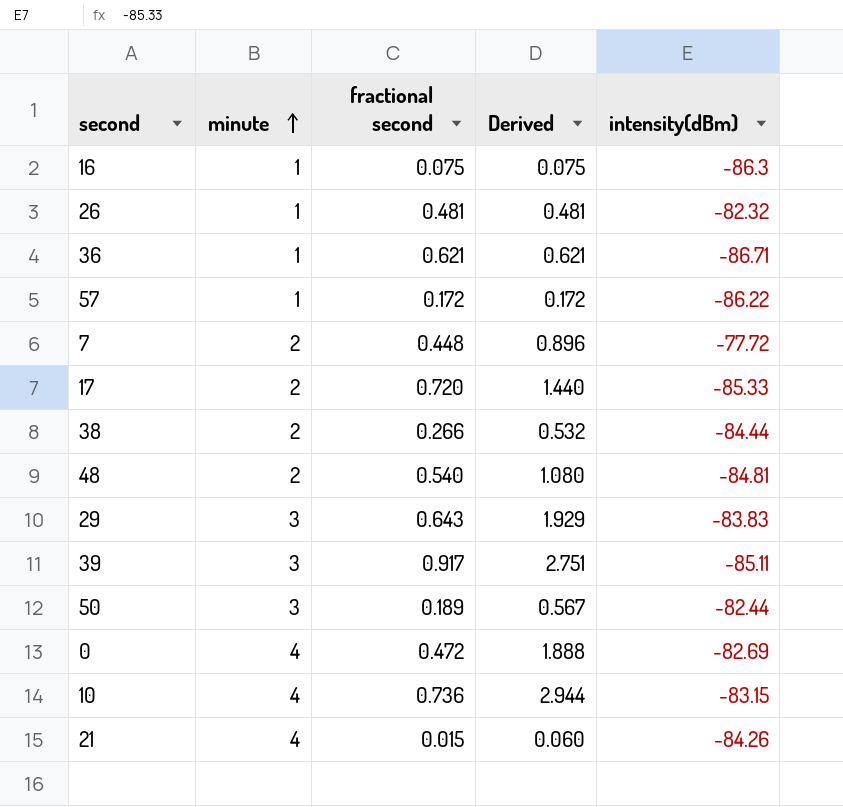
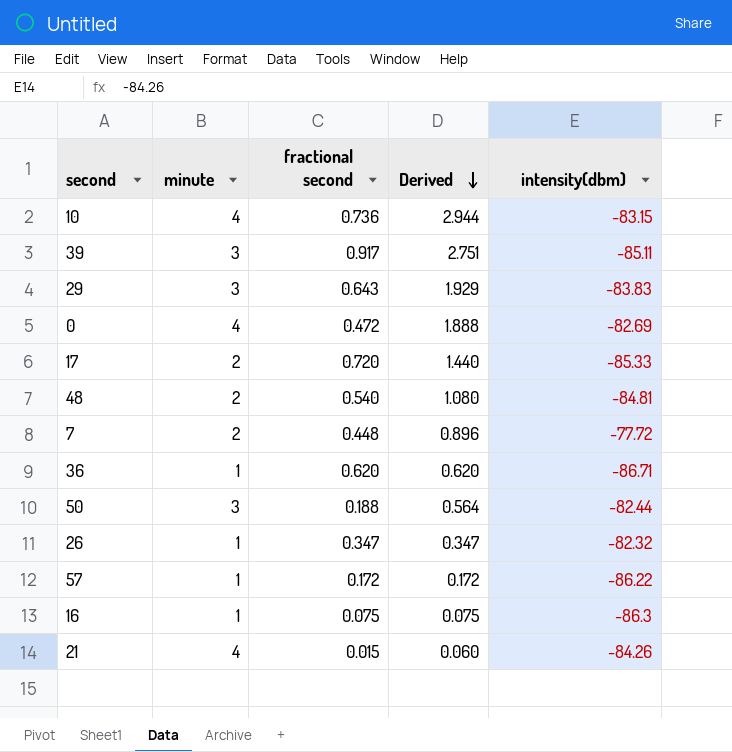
row order: minute ascending -> Derived descending
column name: intensity(dBm) -> intensity(dbm)
row 38: 2 | 0.266 | 0.532 | -84.44 -> none
36 | fractional second: 0.621 -> 0.620
36 | Derived: 0.621 -> 0.620
50 | fractional second: 0.189 -> 0.188
50 | Derived: 0.567 -> 0.564
26 | fractional second: 0.481 -> 0.347
26 | Derived: 0.481 -> 0.347

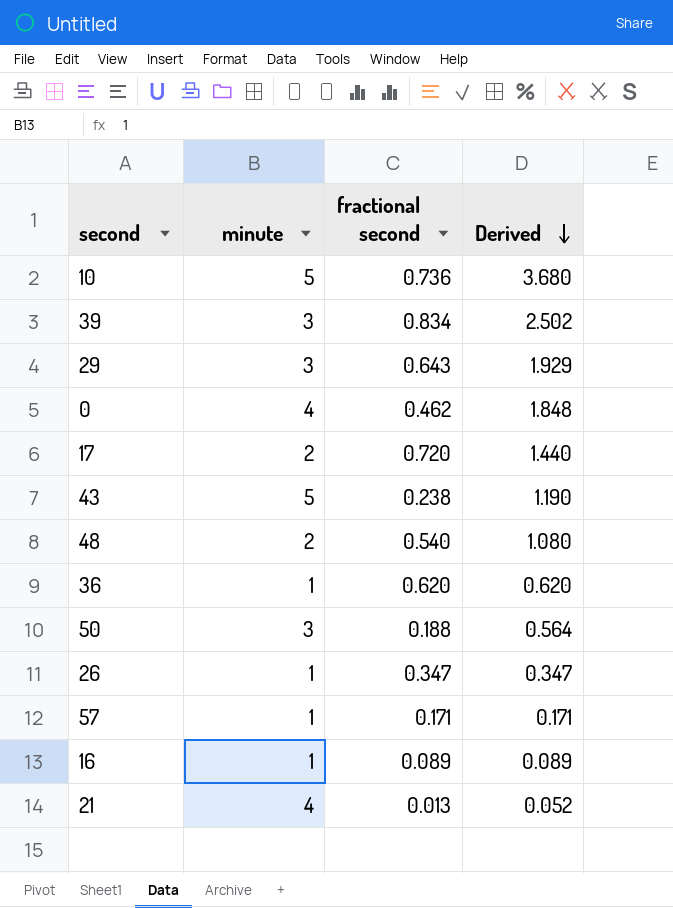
column intensity(dbm) | position: 5 -> none
row 7: 2 | 0.448 | 0.896 | -77.72 -> none
10 | minute: 4 -> 5
10 | Derived: 2.944 -> 3.680
39 | fractional second: 0.917 -> 0.834
39 | Derived: 2.751 -> 2.502
0 | fractional second: 0.472 -> 0.462
0 | Derived: 1.888 -> 1.848
row 43: none -> 5 | 0.238 | 1.190
57 | fractional second: 0.172 -> 0.171
57 | Derived: 0.172 -> 0.171
16 | fractional second: 0.075 -> 0.089
16 | Derived: 0.075 -> 0.089
21 | fractional second: 0.015 -> 0.013
21 | Derived: 0.060 -> 0.052

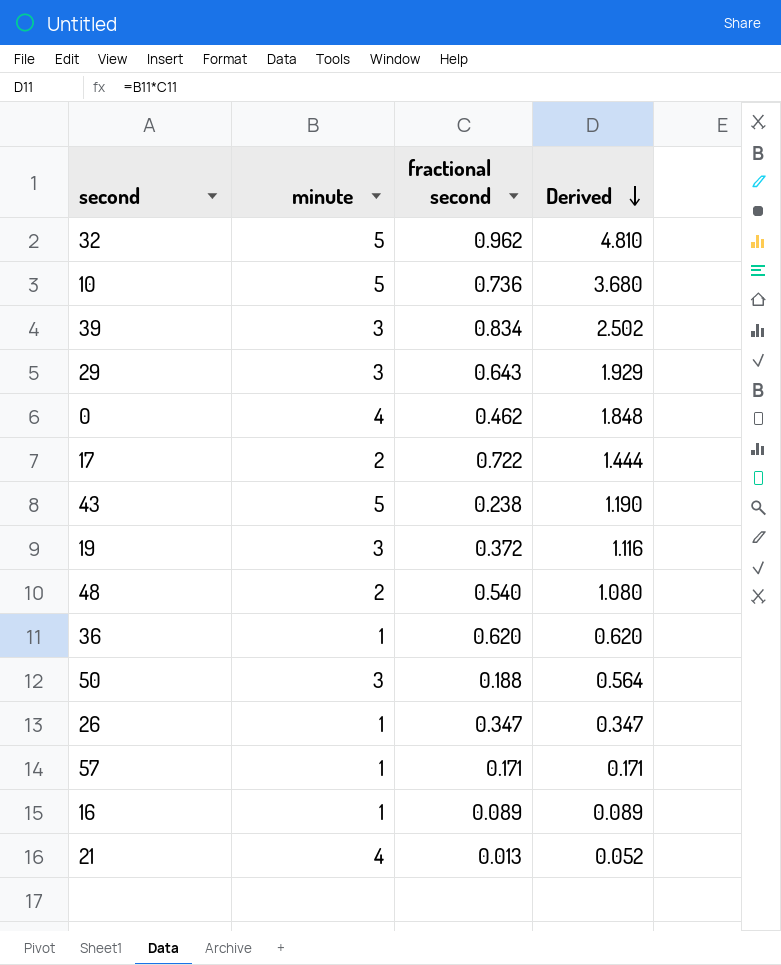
row 32: none -> 5 | 0.962 | 4.810
17 | fractional second: 0.720 -> 0.722
17 | Derived: 1.440 -> 1.444
row 19: none -> 3 | 0.372 | 1.116

